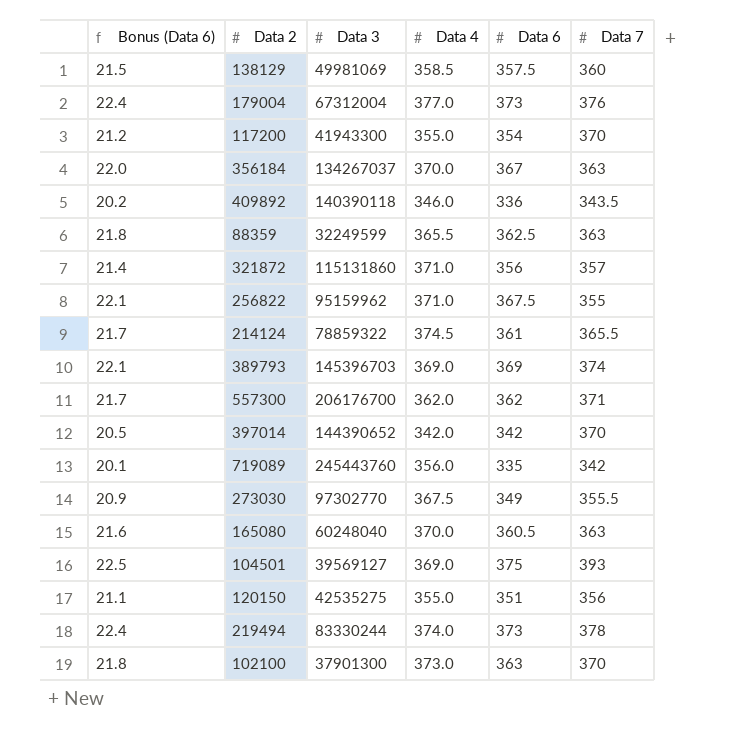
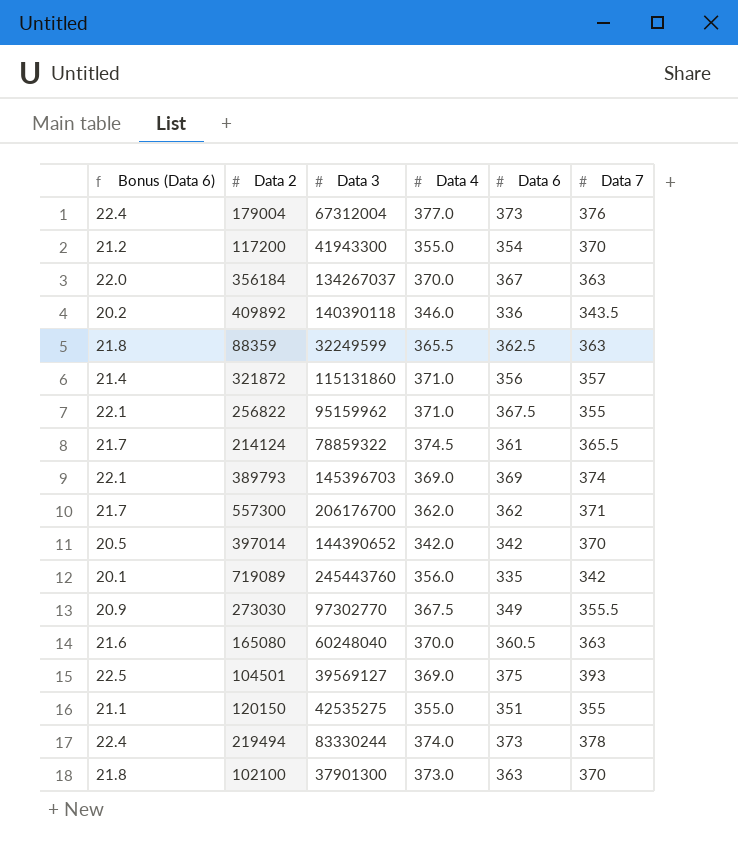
row 138129: 21.5 | 49981069 | 358.5 | 357.5 | 360 -> none
120150 | Data 7: 356 -> 355

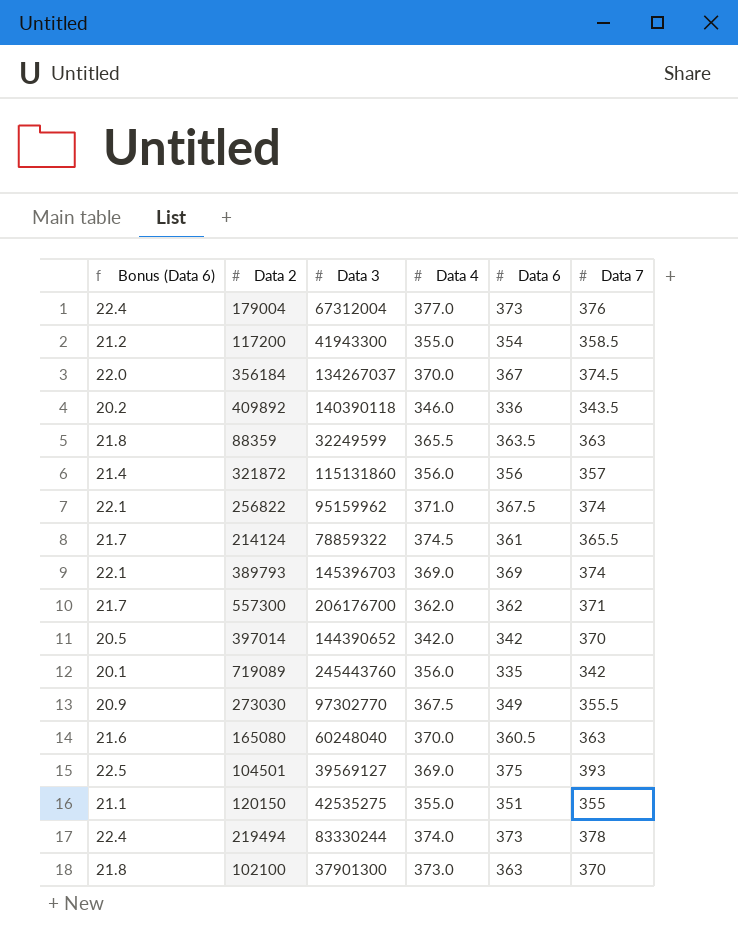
117200 | Data 7: 370 -> 358.5
356184 | Data 7: 363 -> 374.5
88359 | Data 6: 362.5 -> 363.5
321872 | Data 4: 371.0 -> 356.0
256822 | Data 7: 355 -> 374

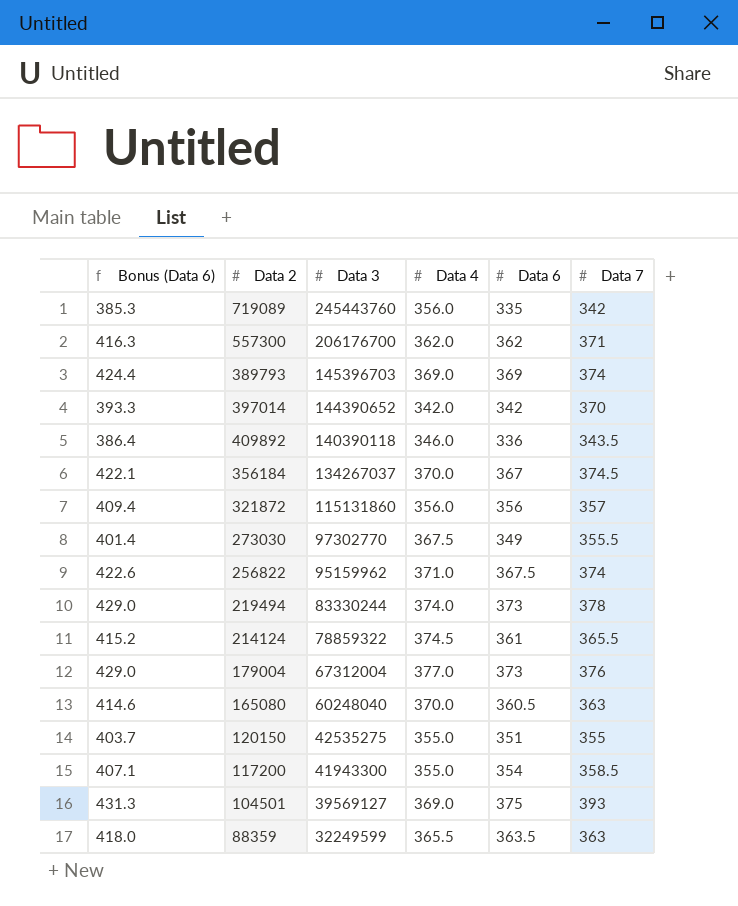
row order: none -> Data 3 descending
column Bonus (Data 6) | formula: [Data 6] * 0.06 -> [Data 6] * 1.15
row 102100: 21.8 | 37901300 | 373.0 | 363 | 370 -> none

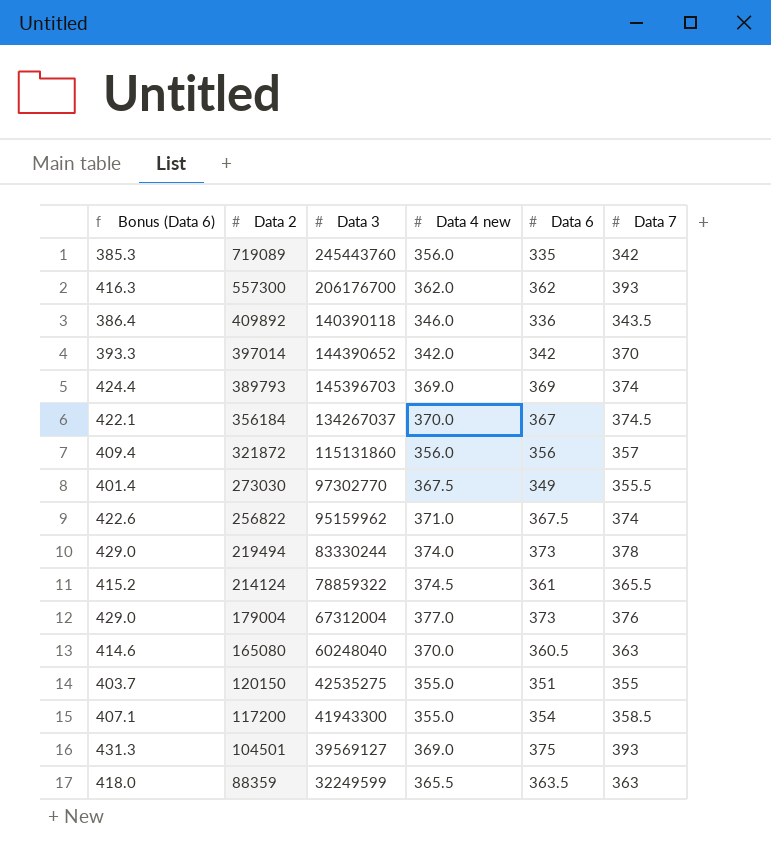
row order: Data 3 descending -> Data 2 descending
column name: Data 4 -> Data 4 new
557300 | Data 7: 371 -> 393

